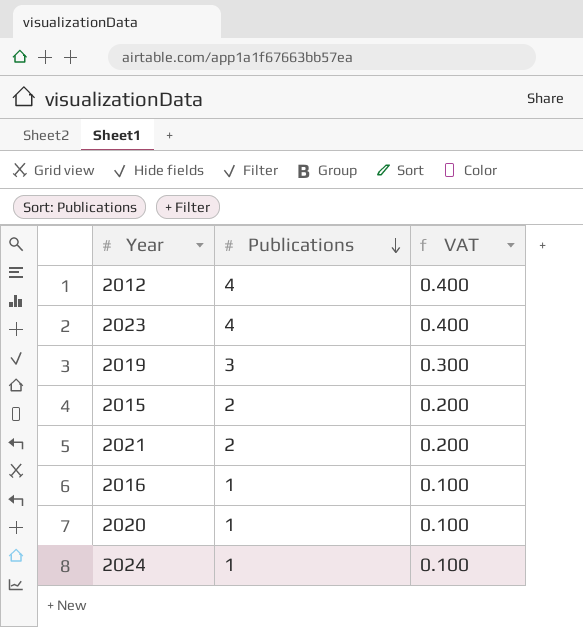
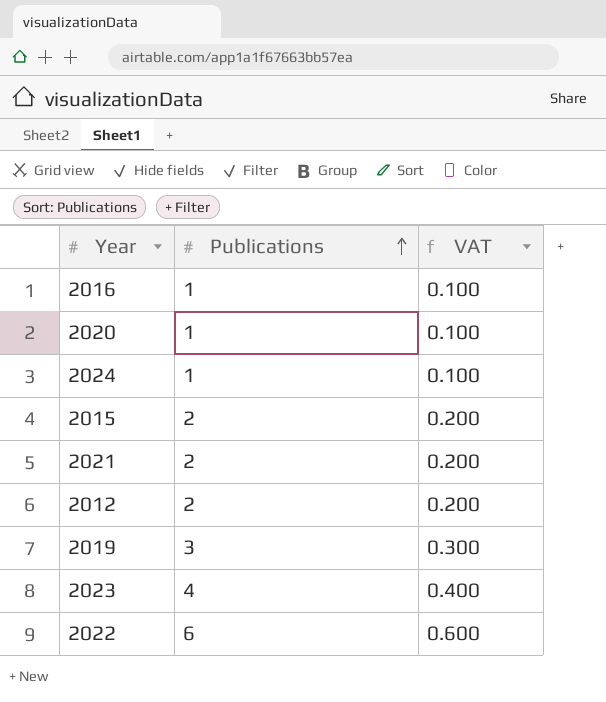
row order: Publications descending -> Publications ascending
2012 | Publications: 4 -> 2
2012 | VAT: 0.400 -> 0.200
row 2022: none -> 6 | 0.600

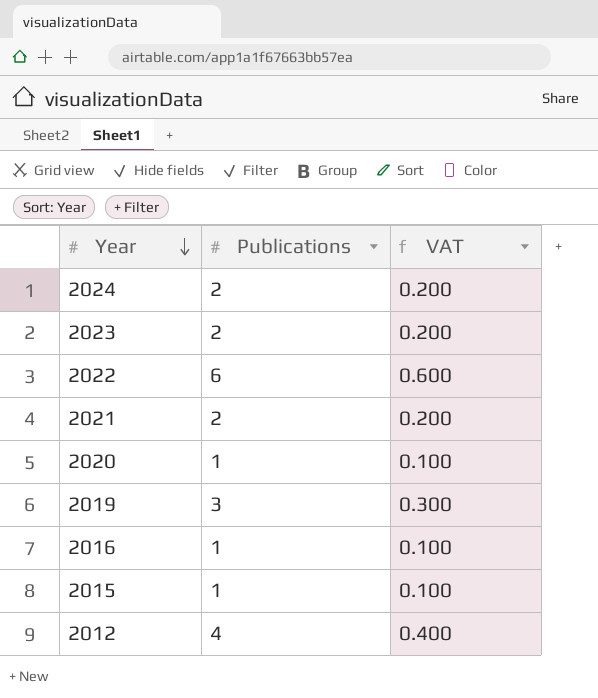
row order: Publications ascending -> Year descending
2024 | Publications: 1 -> 2
2024 | VAT: 0.100 -> 0.200
2023 | Publications: 4 -> 2
2023 | VAT: 0.400 -> 0.200
2015 | Publications: 2 -> 1
2015 | VAT: 0.200 -> 0.100
2012 | Publications: 2 -> 4
2012 | VAT: 0.200 -> 0.400

